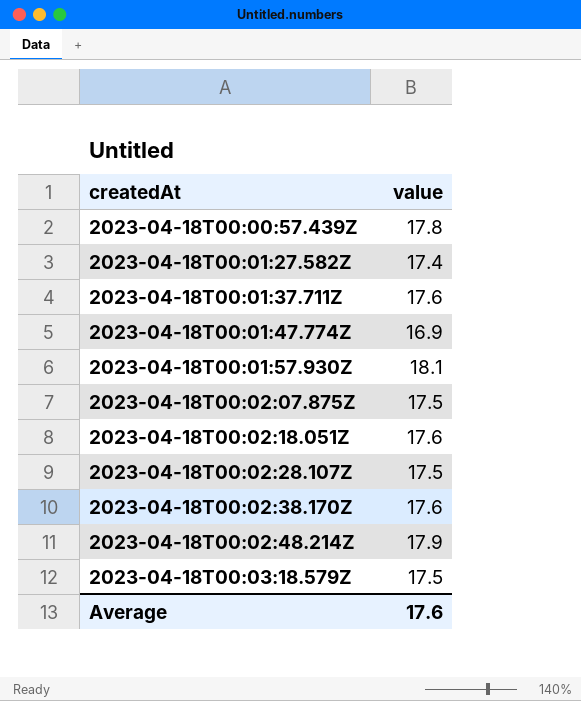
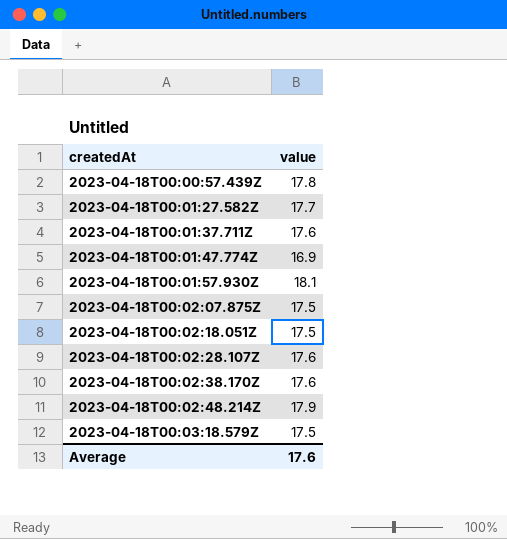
2023-04-18T00:01:27.582Z | value: 17.4 -> 17.7
2023-04-18T00:02:18.051Z | value: 17.6 -> 17.5
2023-04-18T00:02:28.107Z | value: 17.5 -> 17.6

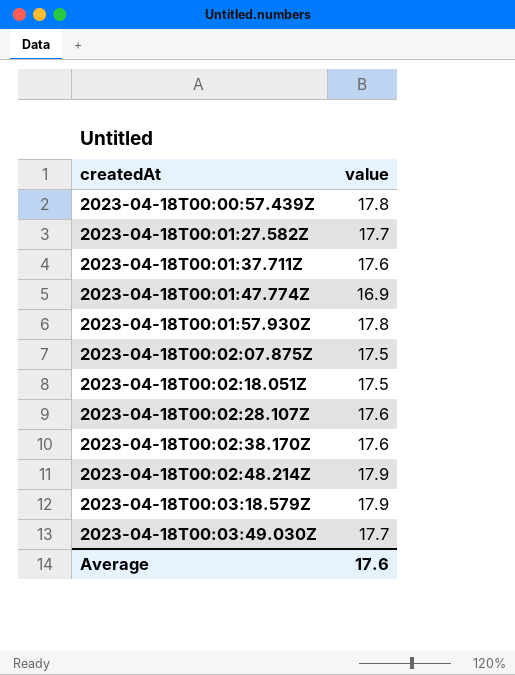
2023-04-18T00:01:57.930Z | value: 18.1 -> 17.8
2023-04-18T00:03:18.579Z | value: 17.5 -> 17.9
row 2023-04-18T00:03:49.030Z: none -> 17.7

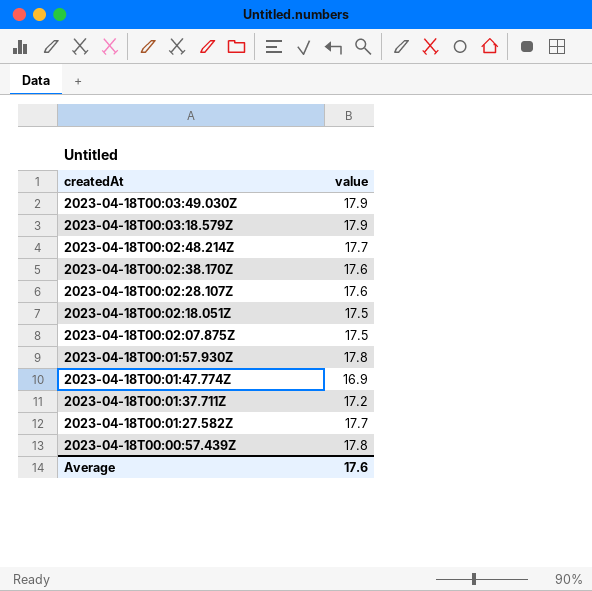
row order: createdAt ascending -> createdAt descending
2023-04-18T00:03:49.030Z | value: 17.7 -> 17.9
2023-04-18T00:02:48.214Z | value: 17.9 -> 17.7
2023-04-18T00:01:37.711Z | value: 17.6 -> 17.2

